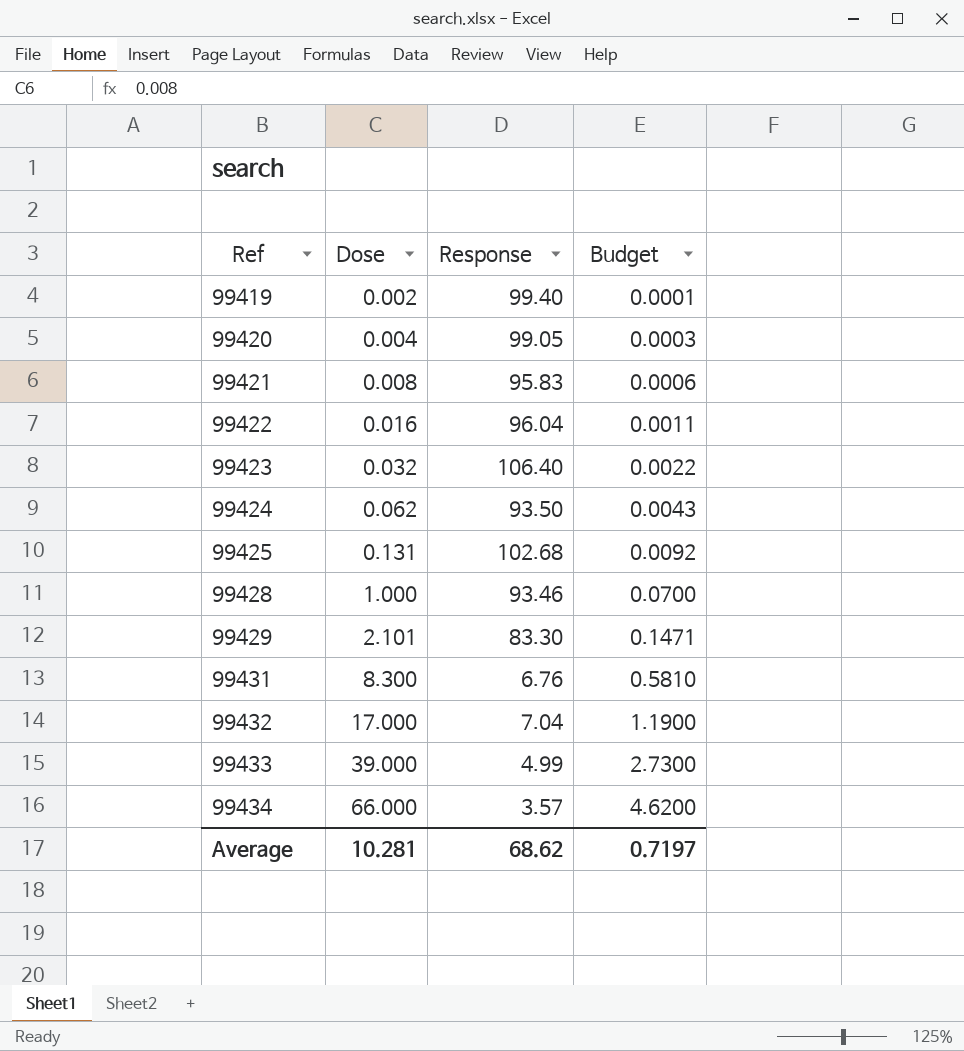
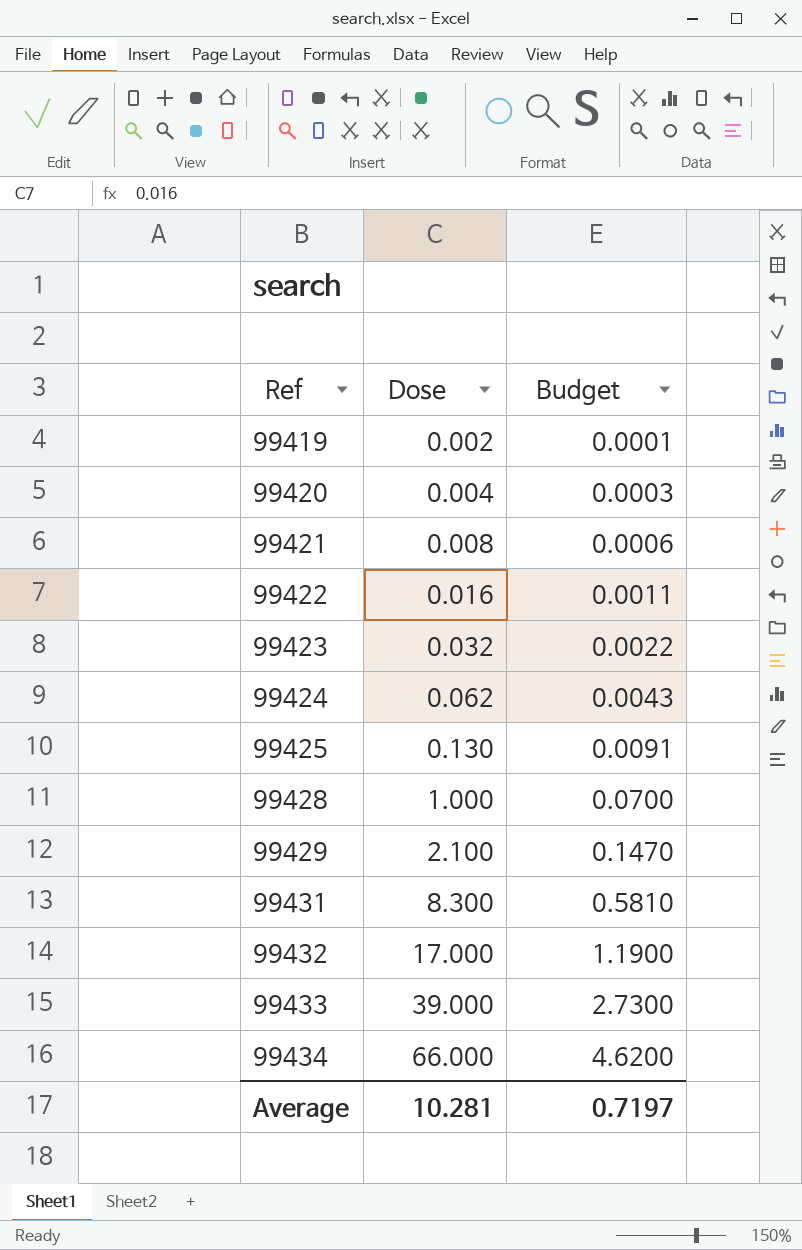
column Response | position: 3 -> none
99425 | Dose: 0.131 -> 0.130
99425 | Budget: 0.0092 -> 0.0091
99429 | Dose: 2.101 -> 2.100
99429 | Budget: 0.1471 -> 0.1470

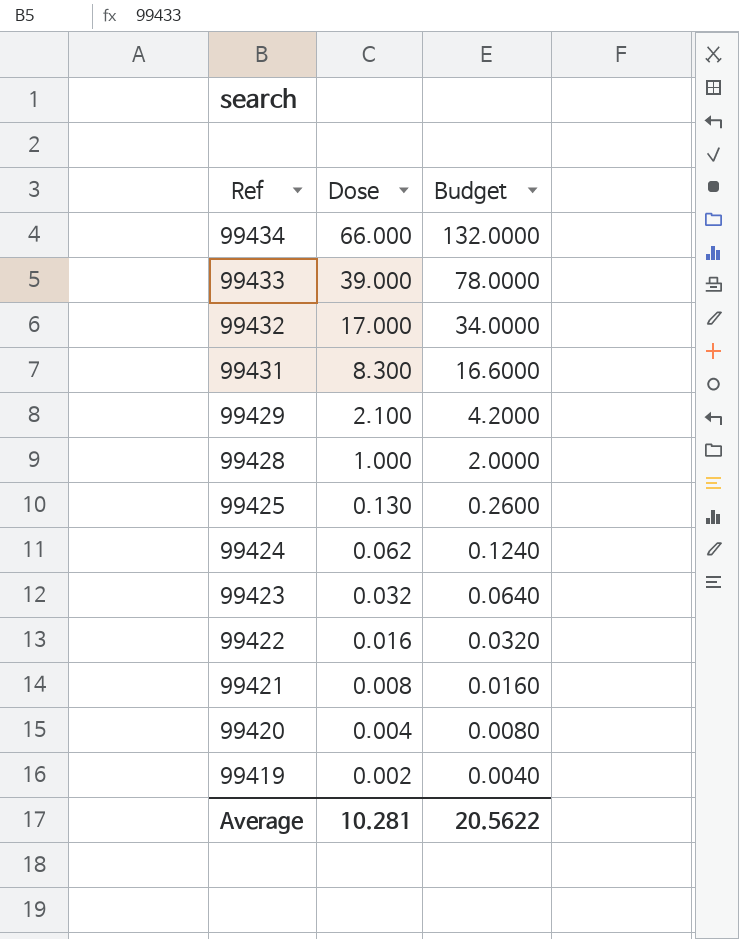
row order: Ref ascending -> Ref descending
column Budget | formula: [Dose] * 0.07 -> [Dose] * 2
Average | Budget: 0.7197 -> 20.5622

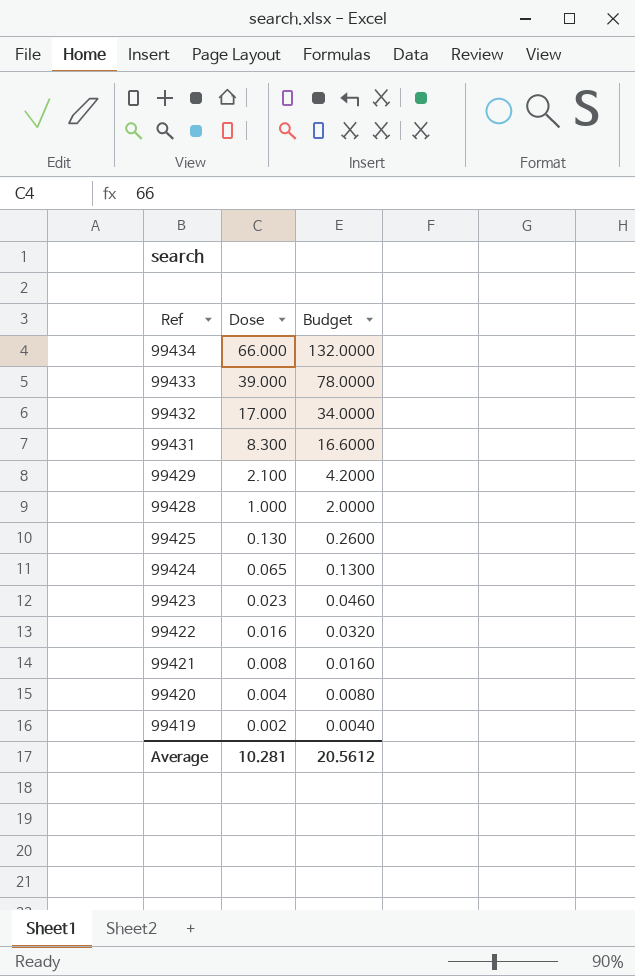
99424 | Dose: 0.062 -> 0.065
99424 | Budget: 0.1240 -> 0.1300
99423 | Dose: 0.032 -> 0.023
99423 | Budget: 0.0640 -> 0.0460
Average | Budget: 20.5622 -> 20.5612

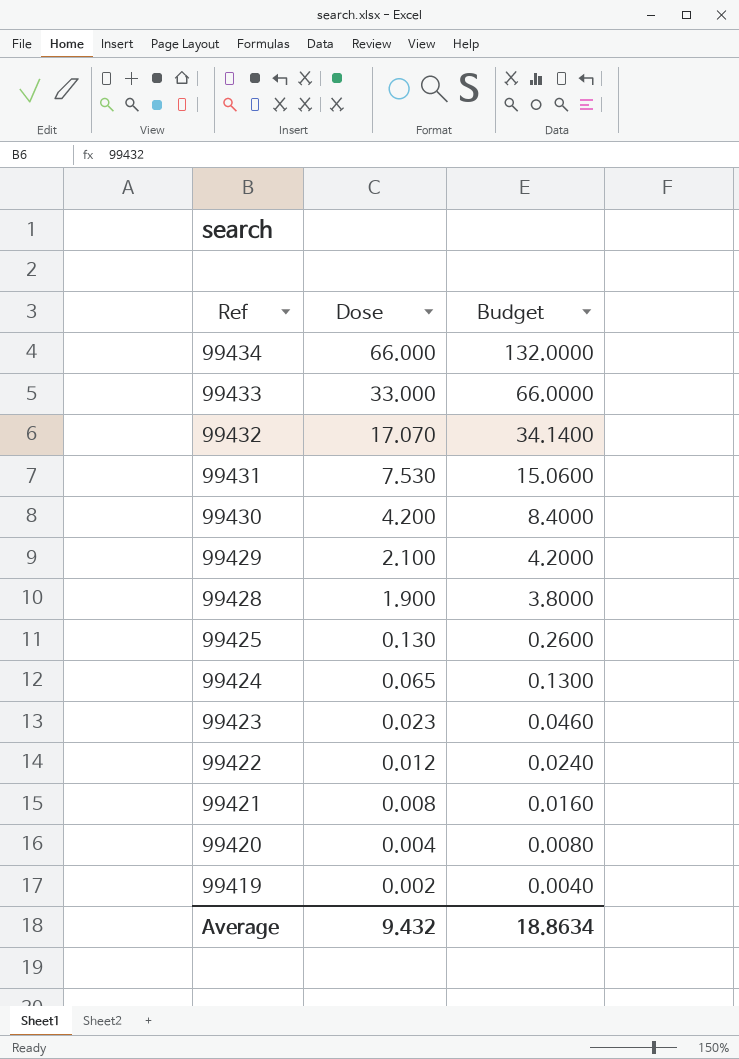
99433 | Dose: 39.000 -> 33.000
99433 | Budget: 78.0000 -> 66.0000
99432 | Dose: 17.000 -> 17.070
99432 | Budget: 34.0000 -> 34.1400
99431 | Dose: 8.300 -> 7.530
99431 | Budget: 16.6000 -> 15.0600
row 99430: none -> 4.200 | 8.4000
99428 | Dose: 1.000 -> 1.900
99428 | Budget: 2.0000 -> 3.8000
99422 | Dose: 0.016 -> 0.012
99422 | Budget: 0.0320 -> 0.0240
Average | Dose: 10.281 -> 9.432
Average | Budget: 20.5612 -> 18.8634

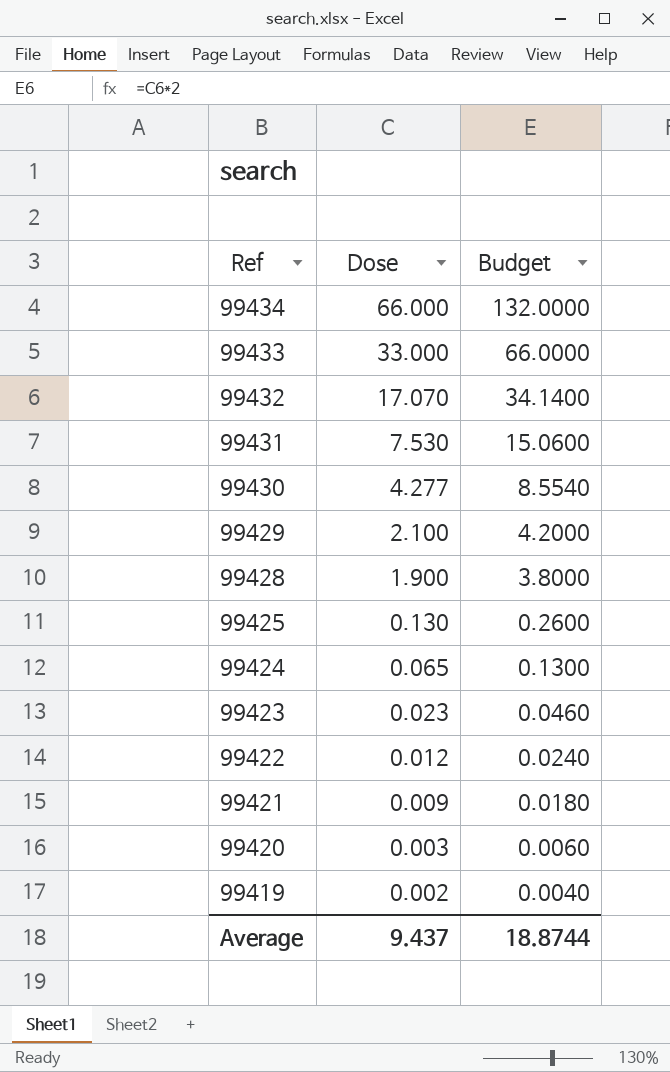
99430 | Dose: 4.200 -> 4.277
99430 | Budget: 8.4000 -> 8.5540
99421 | Dose: 0.008 -> 0.009
99421 | Budget: 0.0160 -> 0.0180
99420 | Dose: 0.004 -> 0.003
99420 | Budget: 0.0080 -> 0.0060
Average | Dose: 9.432 -> 9.437
Average | Budget: 18.8634 -> 18.8744

